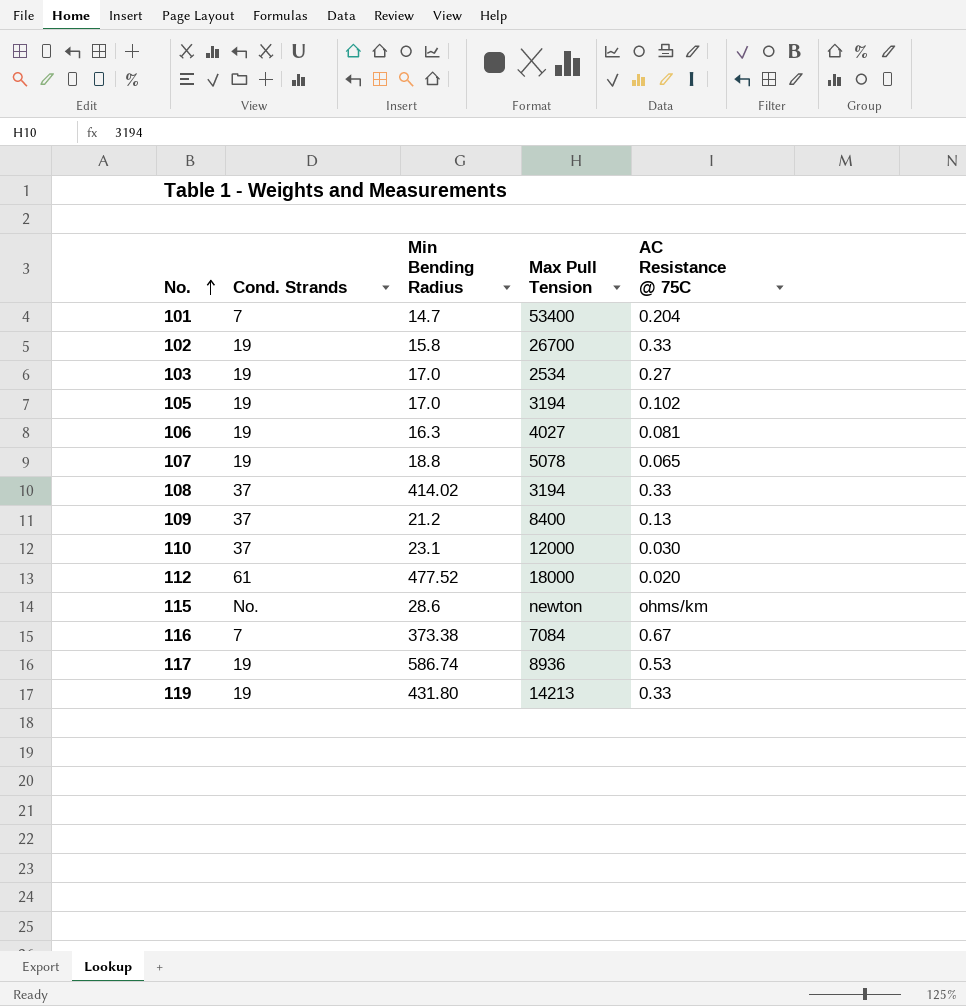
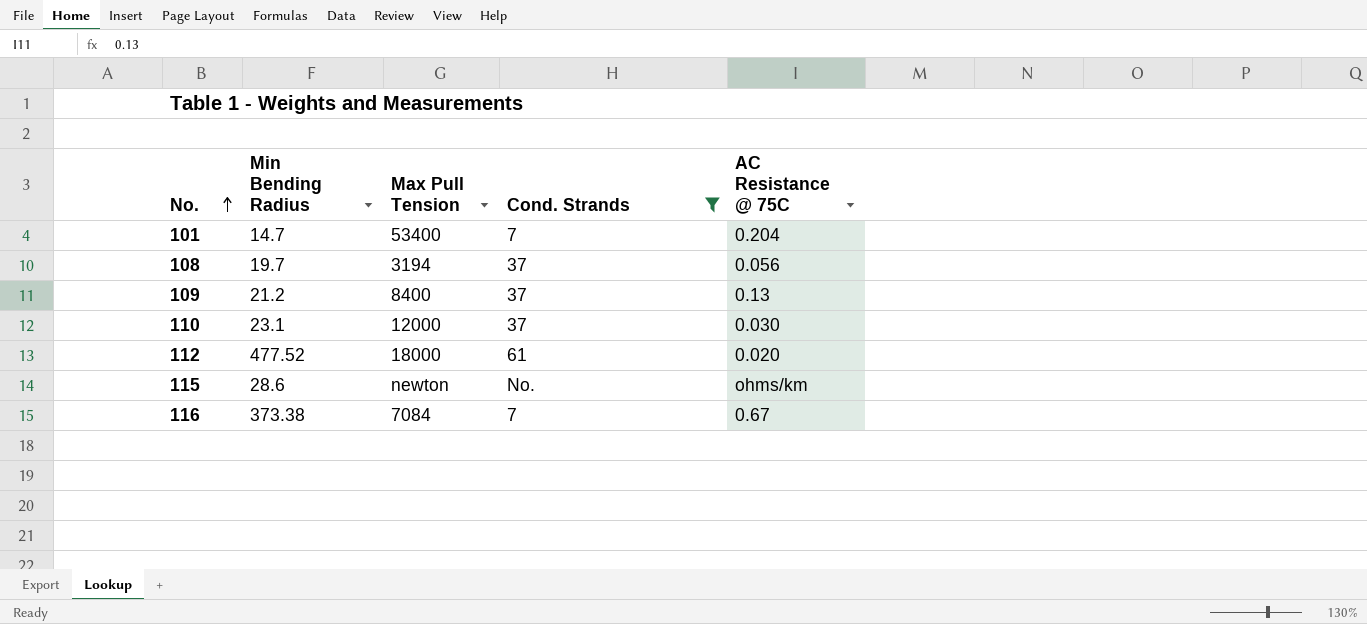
filter: none -> Cond. Strands != 19
column Cond. Strands | position: 2 -> 4
108 | Min Bending Radius: 414.02 -> 19.7
108 | AC Resistance @ 75C: 0.33 -> 0.056

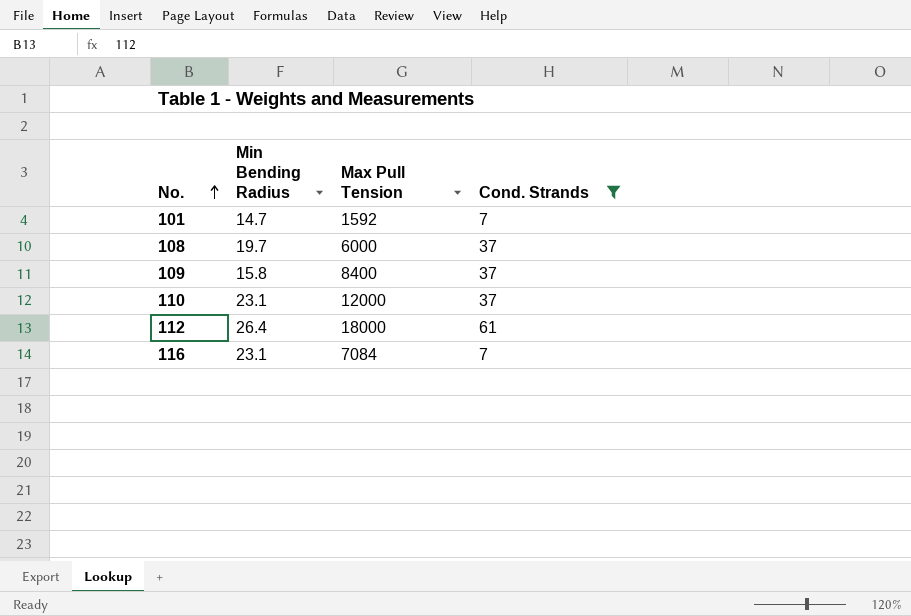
column AC Resistance @ 75C | position: 5 -> none
row 115: 28.6 | newton | No. | ohms/km -> none
101 | Max Pull Tension: 53400 -> 1592
108 | Max Pull Tension: 3194 -> 6000
109 | Min Bending Radius: 21.2 -> 15.8
112 | Min Bending Radius: 477.52 -> 26.4
116 | Min Bending Radius: 373.38 -> 23.1

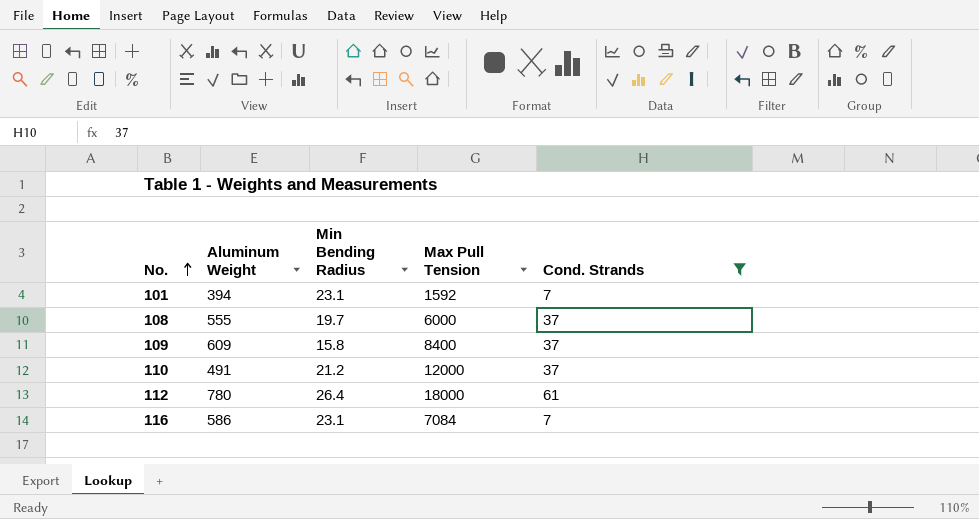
column Aluminum Weight | position: none -> 2
101 | Min Bending Radius: 14.7 -> 23.1
110 | Min Bending Radius: 23.1 -> 21.2

